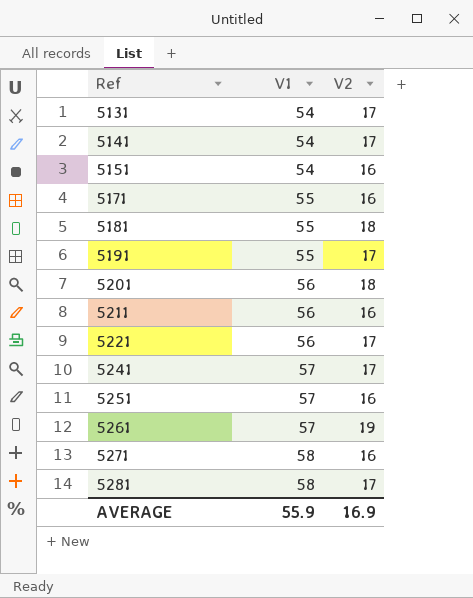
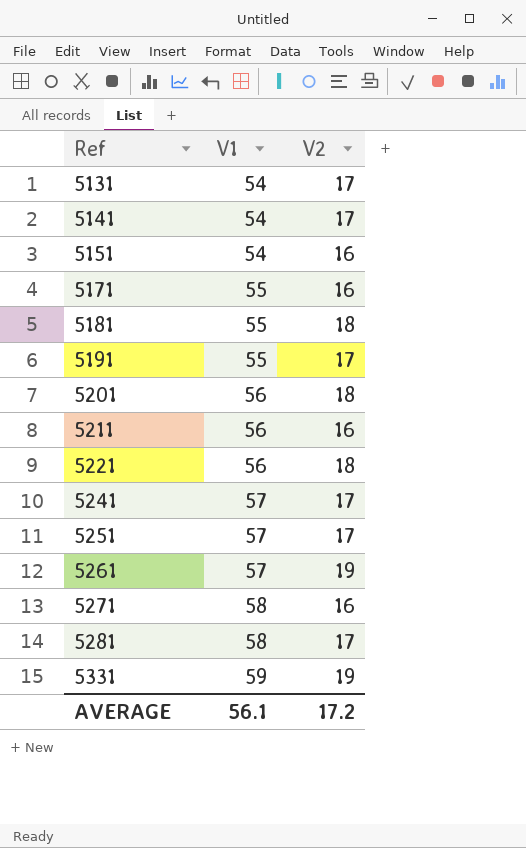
5221 | V2: 17 -> 18
5251 | V2: 16 -> 17
row 5331: none -> 59 | 19
AVERAGE | V1: 55.9 -> 56.1
AVERAGE | V2: 16.9 -> 17.2

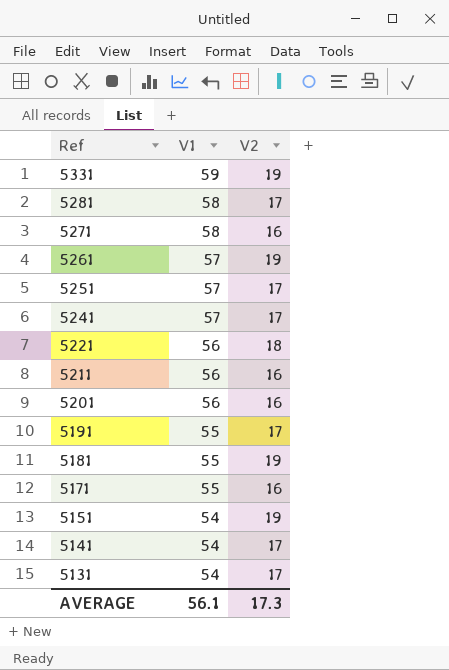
row order: Ref ascending -> Ref descending
5201 | V2: 18 -> 16
5181 | V2: 18 -> 19
5151 | V2: 16 -> 19
AVERAGE | V2: 17.2 -> 17.3

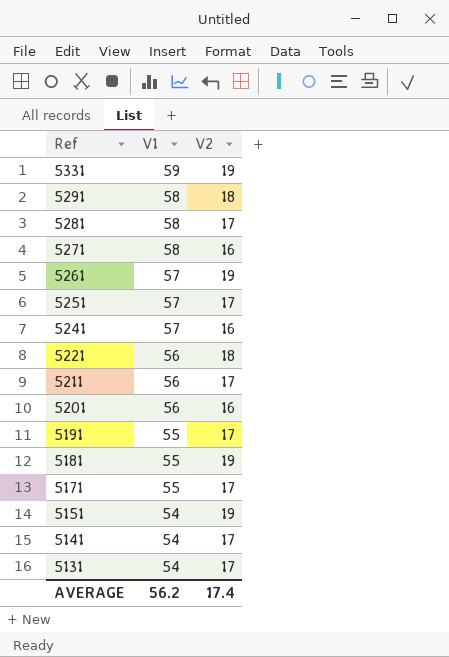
row 5291: none -> 58 | 18
5241 | V2: 17 -> 16
5211 | V2: 16 -> 17
5171 | V2: 16 -> 17
AVERAGE | V1: 56.1 -> 56.2
AVERAGE | V2: 17.3 -> 17.4

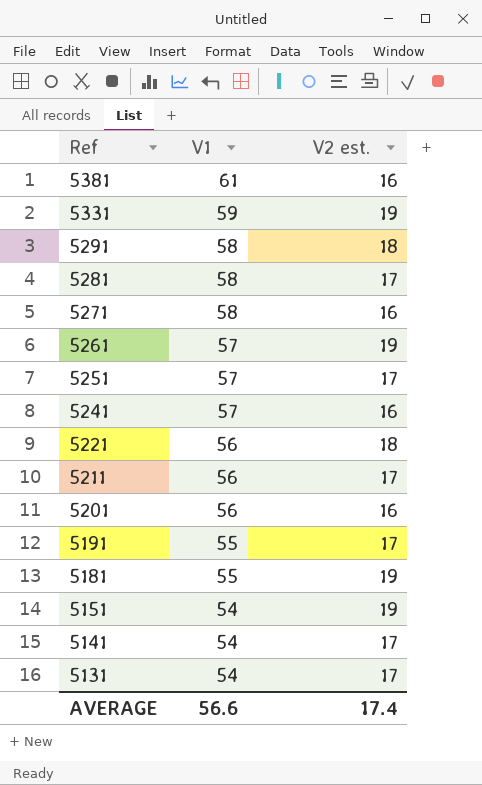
column name: V2 -> V2 est.
row 5171: 55 | 17 -> none
row 5381: none -> 61 | 16
AVERAGE | V1: 56.2 -> 56.6

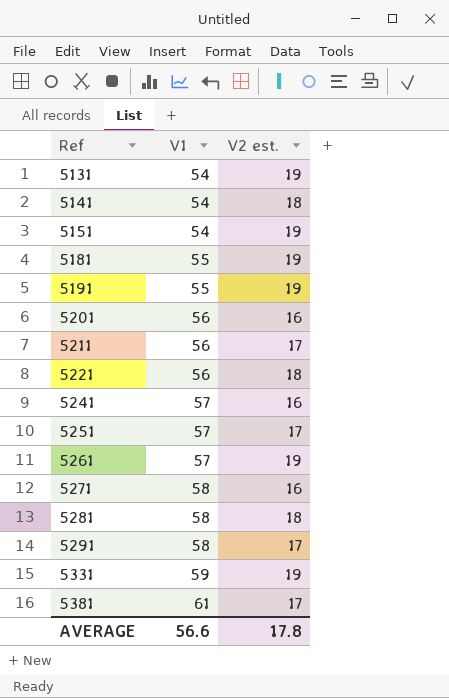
row order: Ref descending -> Ref ascending
5131 | V2 est.: 17 -> 19
5141 | V2 est.: 17 -> 18
5191 | V2 est.: 17 -> 19
5281 | V2 est.: 17 -> 18
5291 | V2 est.: 18 -> 17
5381 | V2 est.: 16 -> 17
AVERAGE | V2 est.: 17.4 -> 17.8

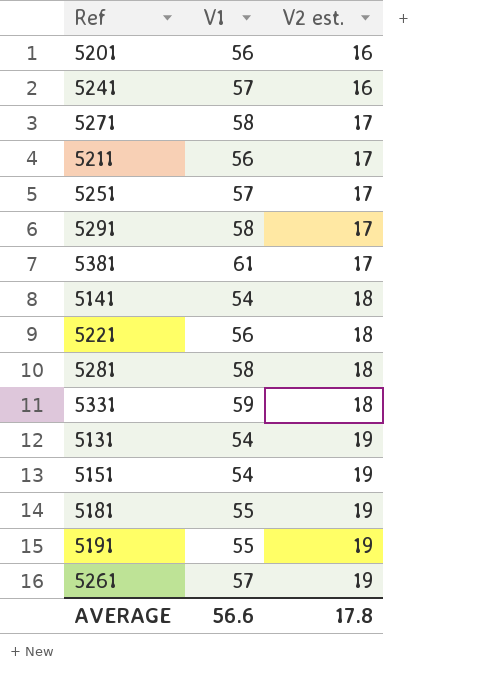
row order: Ref ascending -> V2 est. ascending
5271 | V2 est.: 16 -> 17
5331 | V2 est.: 19 -> 18

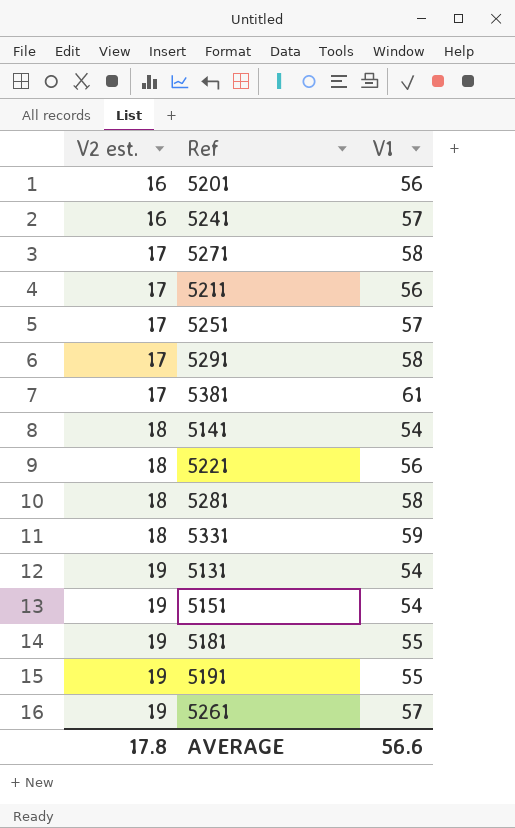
column V2 est. | position: 3 -> 1

